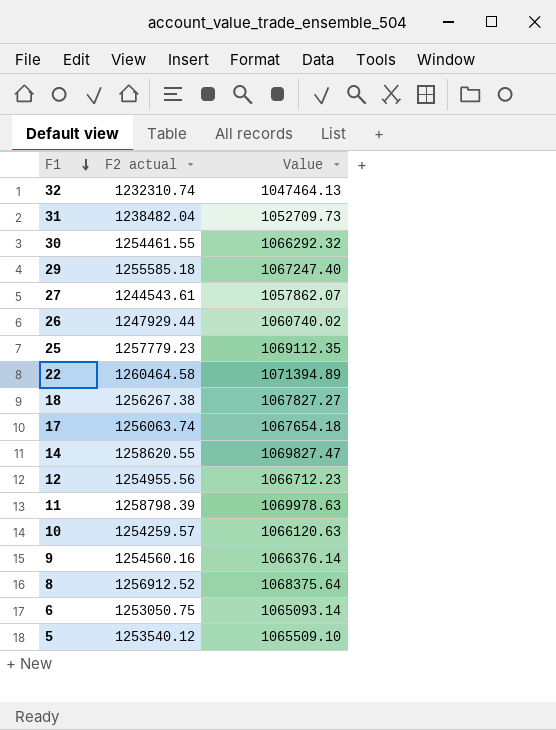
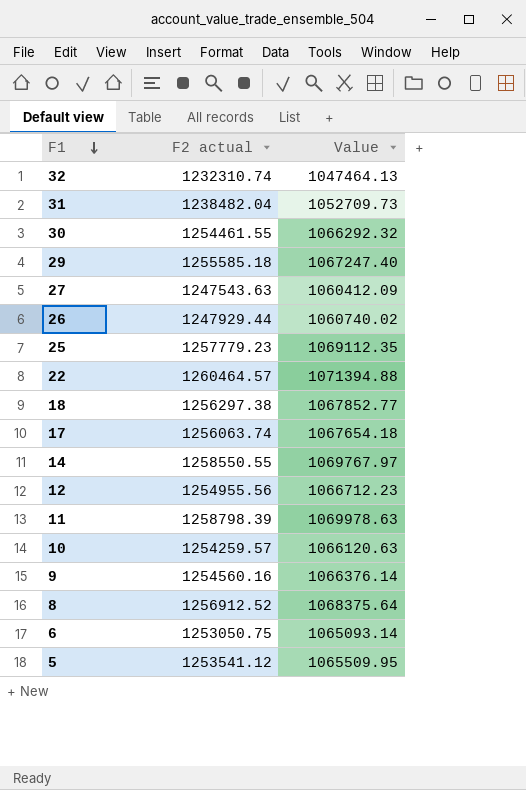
27 | F2 actual: 1244543.61 -> 1247543.63
27 | Value: 1057862.07 -> 1060412.09
22 | F2 actual: 1260464.58 -> 1260464.57
22 | Value: 1071394.89 -> 1071394.88
18 | F2 actual: 1256267.38 -> 1256297.38
18 | Value: 1067827.27 -> 1067852.77
14 | F2 actual: 1258620.55 -> 1258550.55
14 | Value: 1069827.47 -> 1069767.97
5 | F2 actual: 1253540.12 -> 1253541.12
5 | Value: 1065509.10 -> 1065509.95

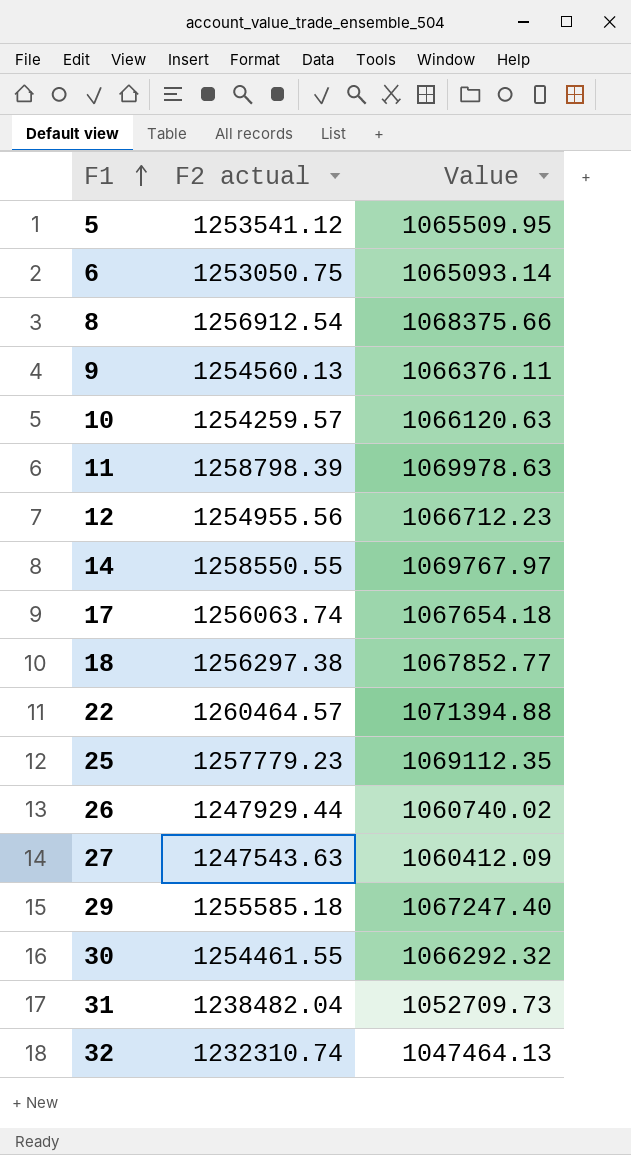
row order: F1 descending -> F1 ascending
8 | F2 actual: 1256912.52 -> 1256912.54
8 | Value: 1068375.64 -> 1068375.66
9 | F2 actual: 1254560.16 -> 1254560.13
9 | Value: 1066376.14 -> 1066376.11

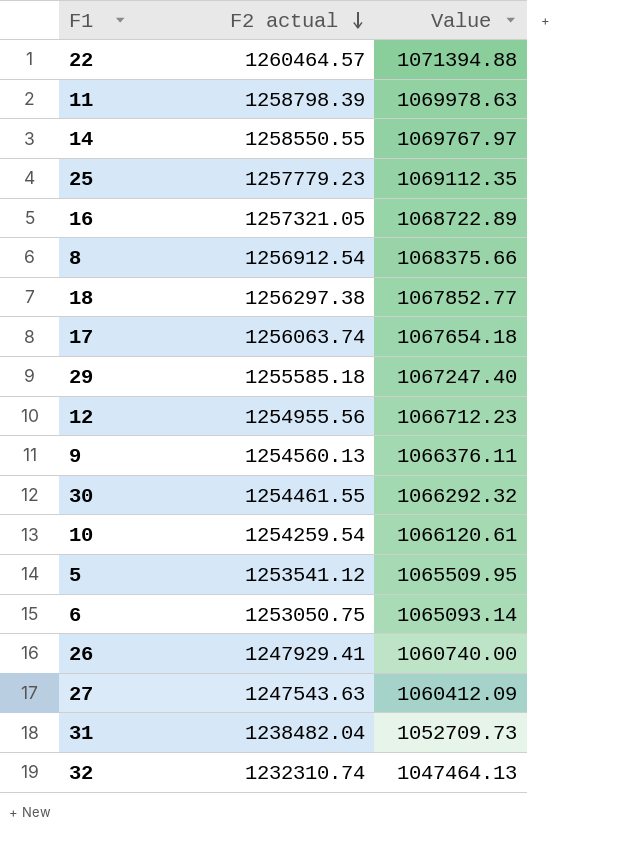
row order: F1 ascending -> F2 actual descending
row 16: none -> 1257321.05 | 1068722.89
10 | F2 actual: 1254259.57 -> 1254259.54
10 | Value: 1066120.63 -> 1066120.61
26 | F2 actual: 1247929.44 -> 1247929.41
26 | Value: 1060740.02 -> 1060740.00

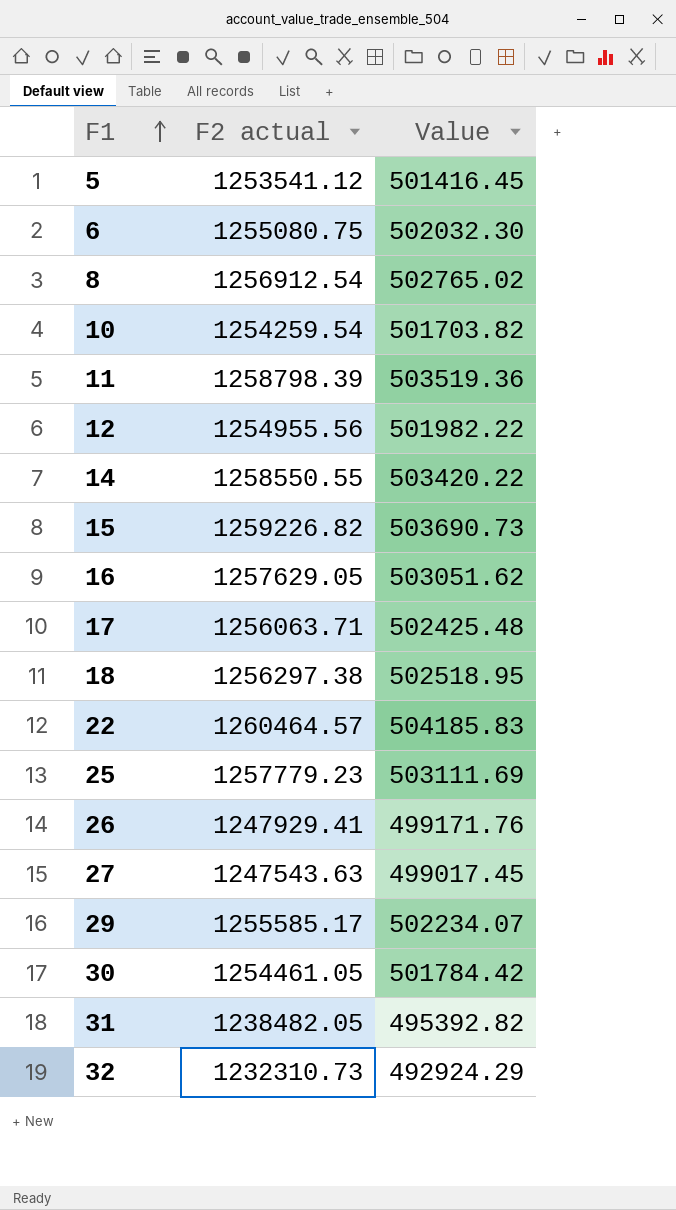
row order: F2 actual descending -> F1 ascending
column Value | formula: [F2 actual] * 0.85 -> [F2 actual] * 0.4
row 9: 1254560.13 | 1066376.11 -> none
6 | F2 actual: 1253050.75 -> 1255080.75
row 15: none -> 1259226.82 | 503690.73
16 | F2 actual: 1257321.05 -> 1257629.05
17 | F2 actual: 1256063.74 -> 1256063.71
29 | F2 actual: 1255585.18 -> 1255585.17
30 | F2 actual: 1254461.55 -> 1254461.05
31 | F2 actual: 1238482.04 -> 1238482.05
32 | F2 actual: 1232310.74 -> 1232310.73

